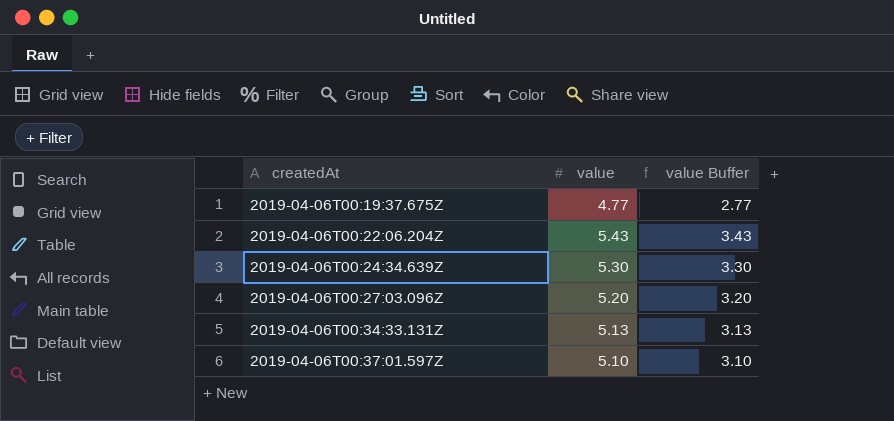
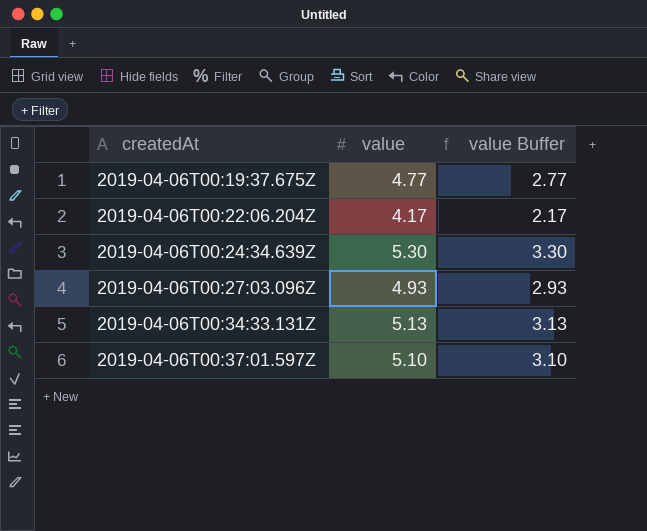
2019-04-06T00:22:06.204Z | value: 5.43 -> 4.17
2019-04-06T00:22:06.204Z | value Buffer: 3.43 -> 2.17
2019-04-06T00:27:03.096Z | value: 5.20 -> 4.93
2019-04-06T00:27:03.096Z | value Buffer: 3.20 -> 2.93

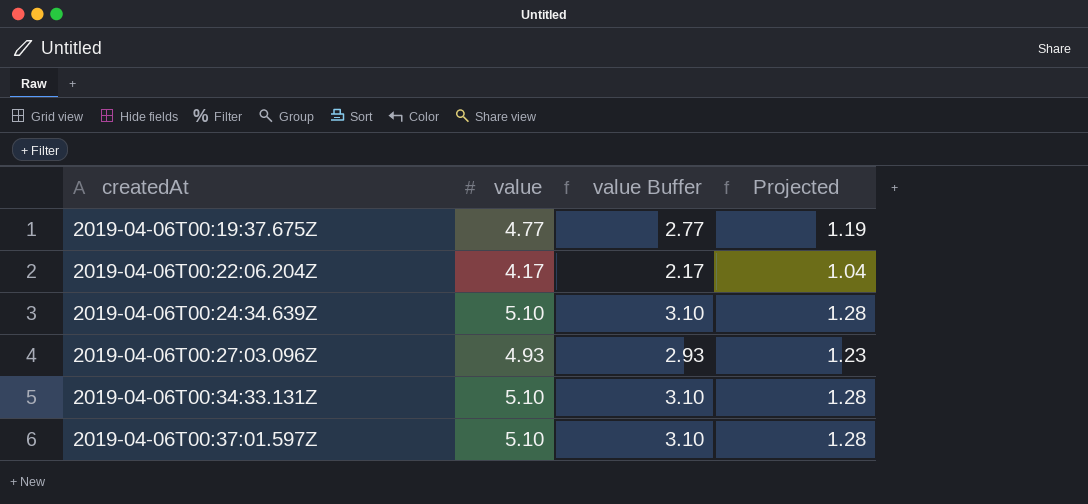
column Projected | formula: none -> [value] * 0.25
2019-04-06T00:24:34.639Z | value: 5.30 -> 5.10
2019-04-06T00:24:34.639Z | value Buffer: 3.30 -> 3.10
2019-04-06T00:34:33.131Z | value: 5.13 -> 5.10
2019-04-06T00:34:33.131Z | value Buffer: 3.13 -> 3.10

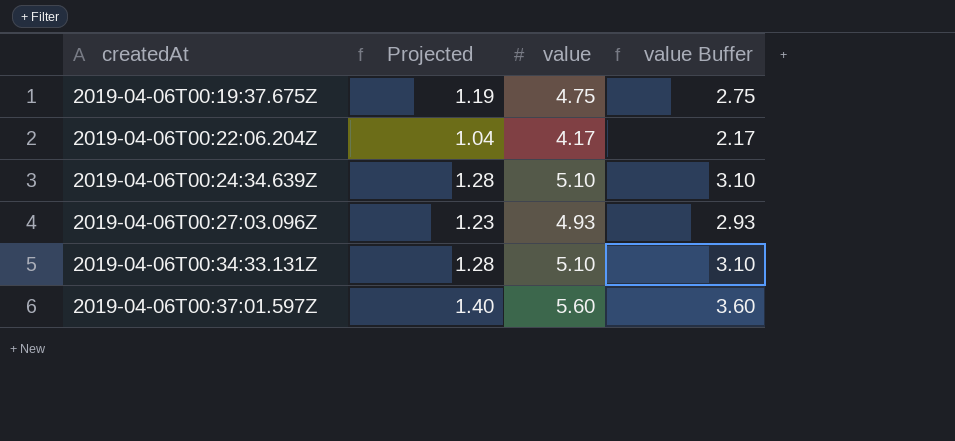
column Projected | position: 4 -> 2
2019-04-06T00:19:37.675Z | value: 4.77 -> 4.75
2019-04-06T00:19:37.675Z | value Buffer: 2.77 -> 2.75
2019-04-06T00:37:01.597Z | Projected: 1.28 -> 1.40
2019-04-06T00:37:01.597Z | value: 5.10 -> 5.60
2019-04-06T00:37:01.597Z | value Buffer: 3.10 -> 3.60

